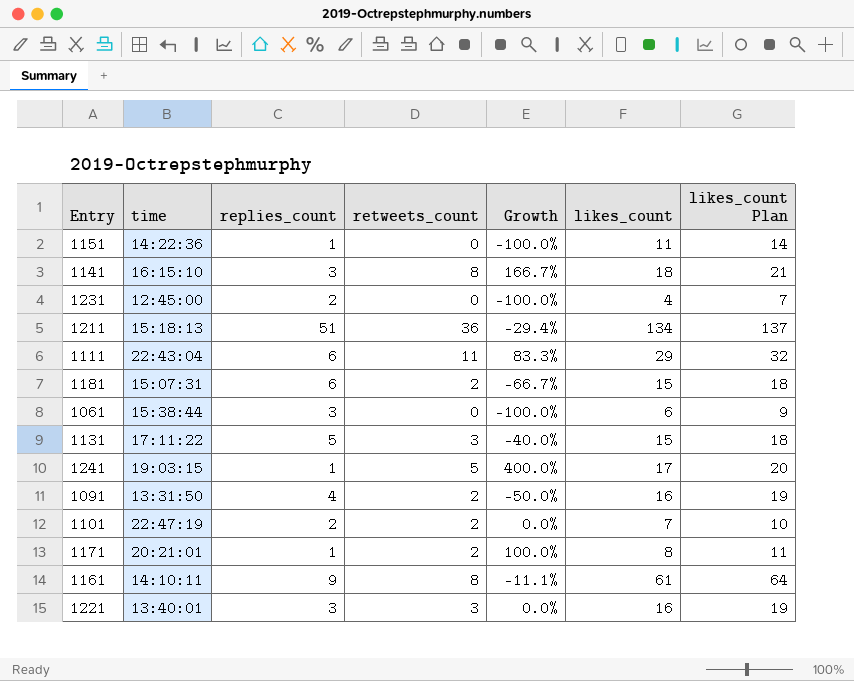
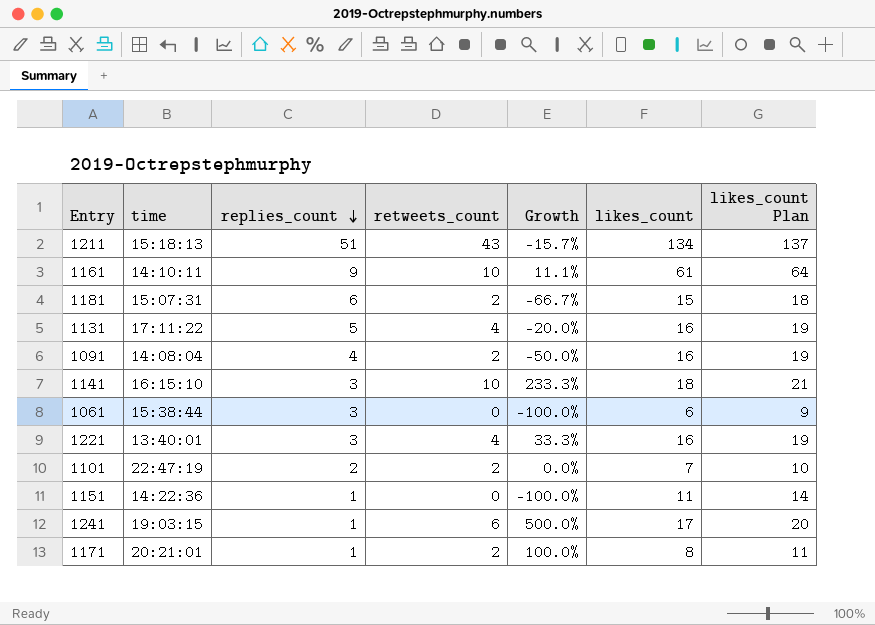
row order: none -> replies_count descending
row 1231: 12:45:00 | 2 | 0 | -100.0% | 4 | 7 -> none
row 1111: 22:43:04 | 6 | 11 | 83.3% | 29 | 32 -> none
1211 | retweets_count: 36 -> 43
1211 | Growth: -29.4% -> -15.7%
1161 | retweets_count: 8 -> 10
1161 | Growth: -11.1% -> 11.1%
1131 | retweets_count: 3 -> 4
1131 | Growth: -40.0% -> -20.0%
1131 | likes_count: 15 -> 16
1131 | likes_count Plan: 18 -> 19
1091 | time: 13:31:50 -> 14:08:04
1141 | retweets_count: 8 -> 10
1141 | Growth: 166.7% -> 233.3%
1221 | retweets_count: 3 -> 4
1221 | Growth: 0.0% -> 33.3%
1241 | retweets_count: 5 -> 6
1241 | Growth: 400.0% -> 500.0%

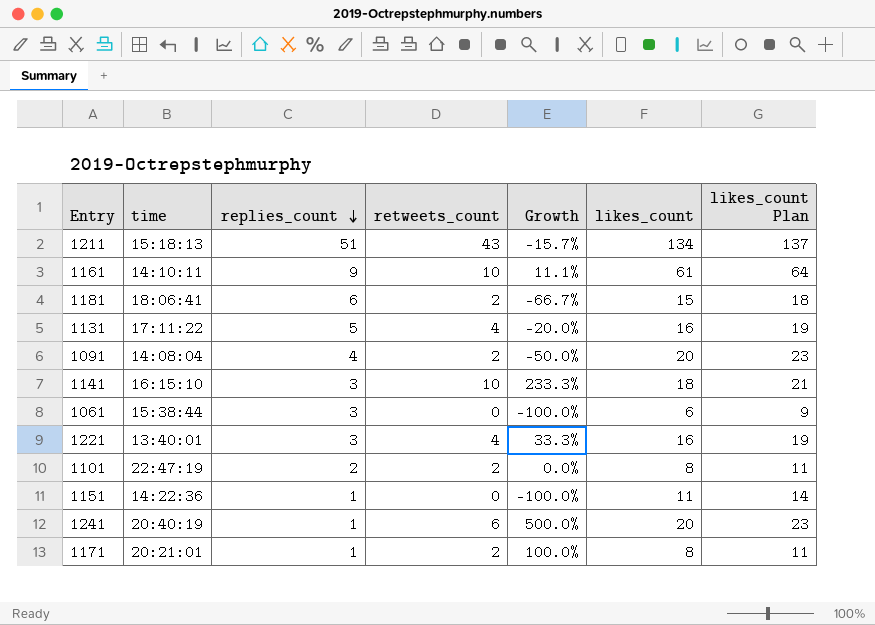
1181 | time: 15:07:31 -> 18:06:41
1091 | likes_count: 16 -> 20
1091 | likes_count Plan: 19 -> 23
1101 | likes_count: 7 -> 8
1101 | likes_count Plan: 10 -> 11
1241 | time: 19:03:15 -> 20:40:19
1241 | likes_count: 17 -> 20
1241 | likes_count Plan: 20 -> 23

